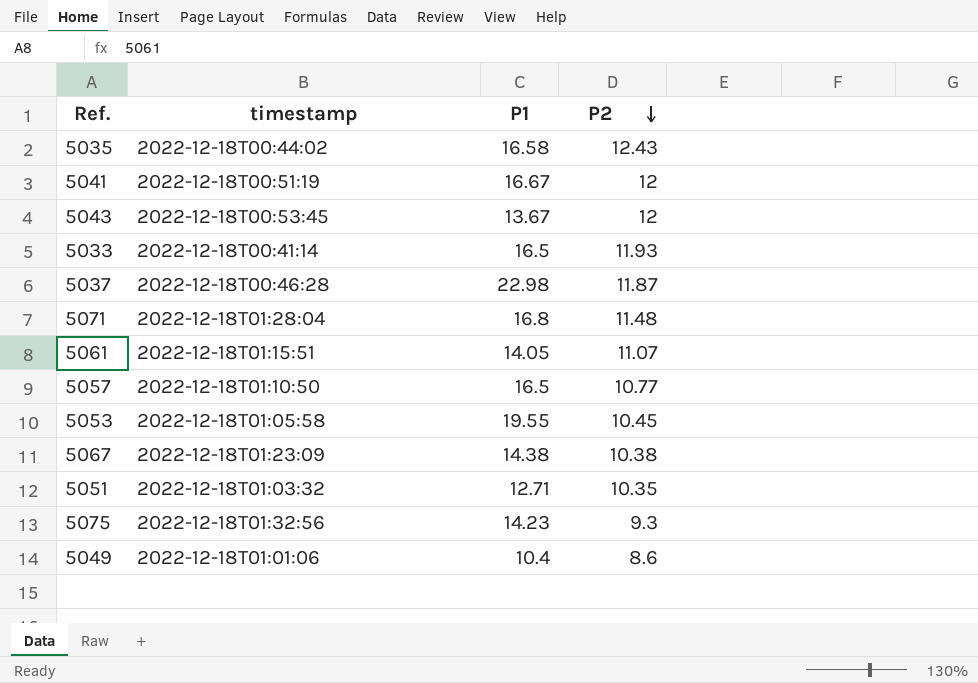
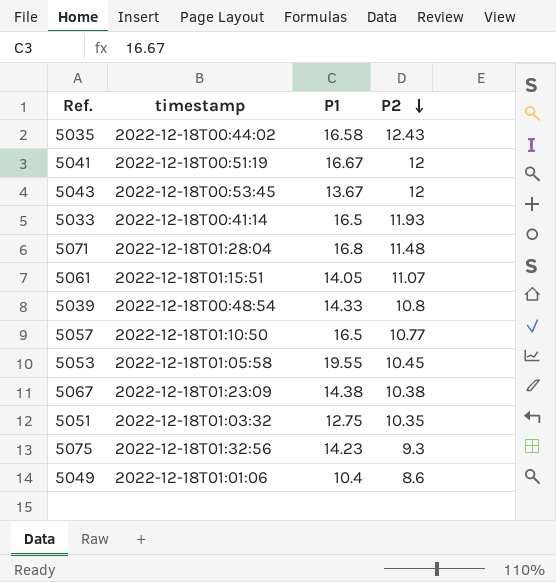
row 5037: 2022-12-18T00:46:28 | 22.98 | 11.87 -> none
row 5039: none -> 2022-12-18T00:48:54 | 14.33 | 10.8
5051 | P1: 12.71 -> 12.75

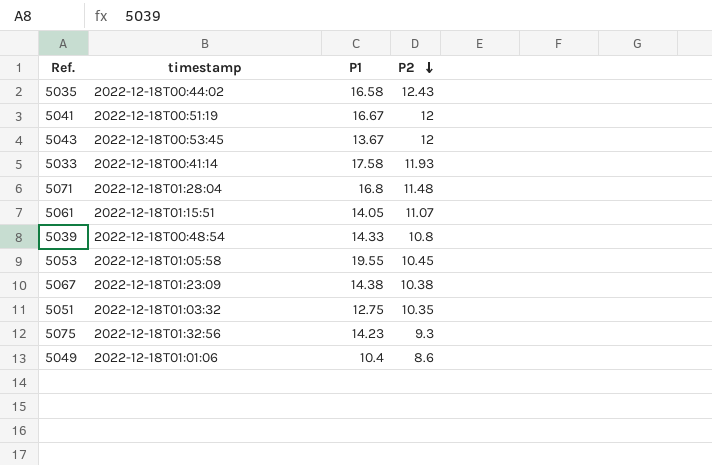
row 5057: 2022-12-18T01:10:50 | 16.5 | 10.77 -> none
5033 | P1: 16.5 -> 17.58

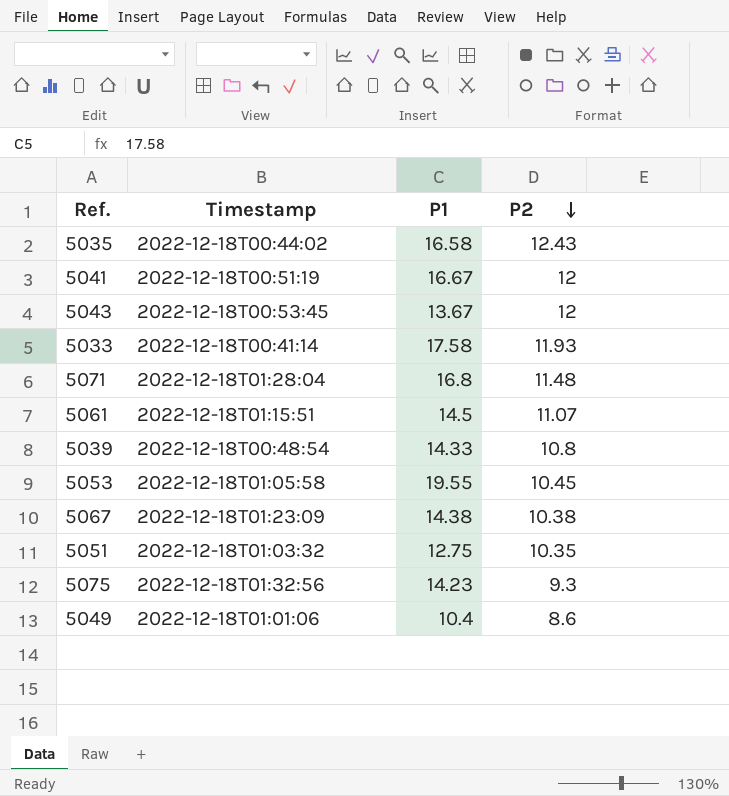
column name: timestamp -> Timestamp
5061 | P1: 14.05 -> 14.5

